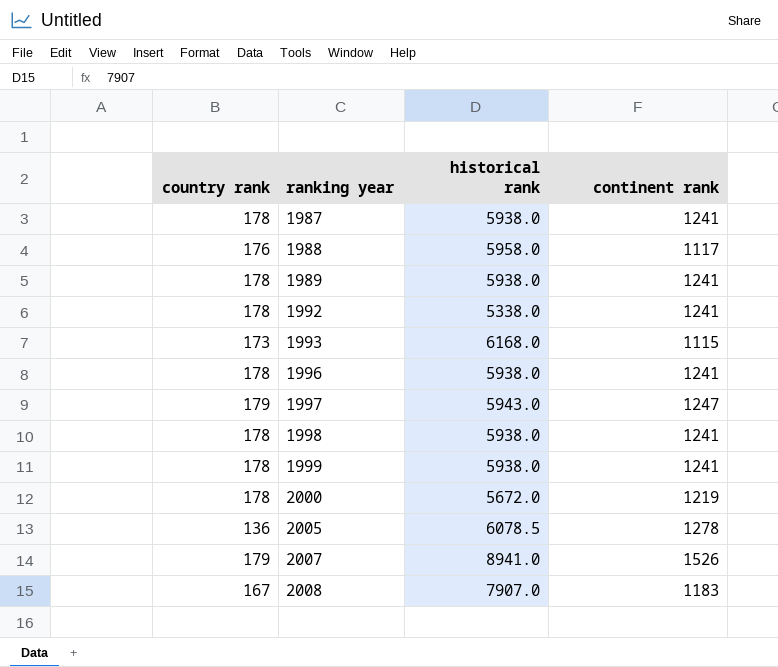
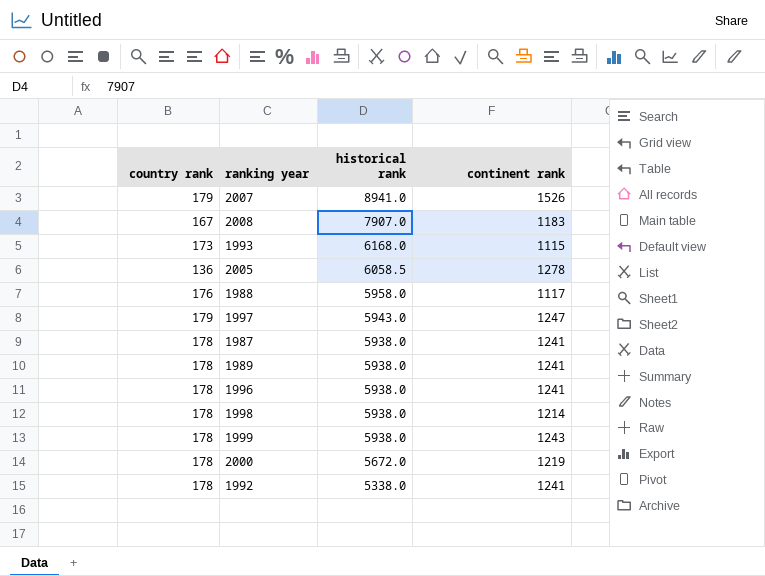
row order: ranking year ascending -> historical rank descending
2005 | historical rank: 6078.5 -> 6058.5
1998 | continent rank: 1241 -> 1214
1999 | continent rank: 1241 -> 1243

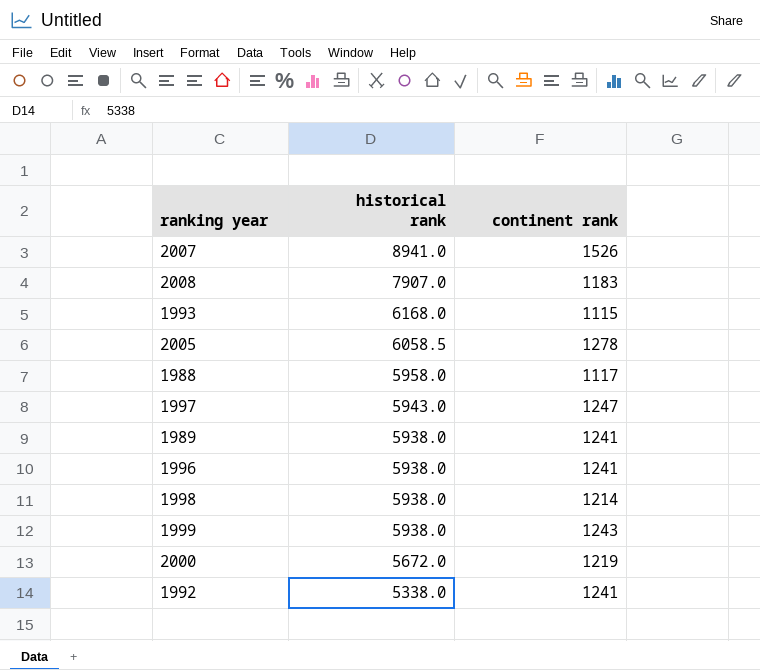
column country rank | position: 1 -> none
row 1987: 178 | 5938.0 | 1241 -> none

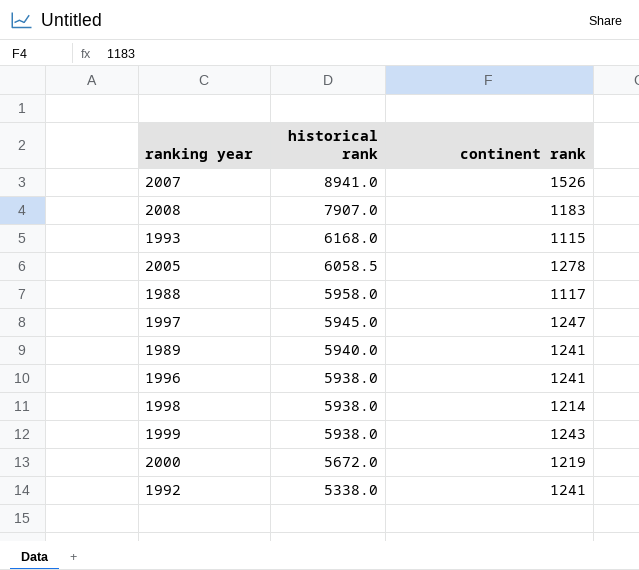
1997 | historical rank: 5943.0 -> 5945.0
1989 | historical rank: 5938.0 -> 5940.0

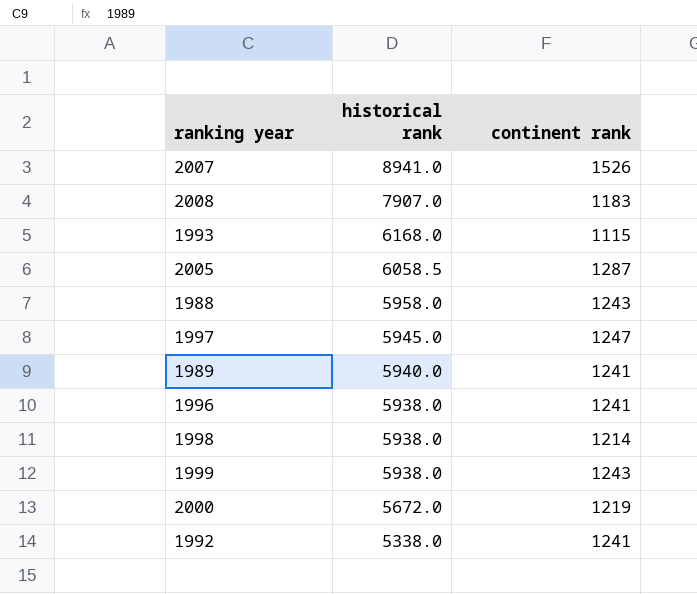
2005 | continent rank: 1278 -> 1287
1988 | continent rank: 1117 -> 1243

